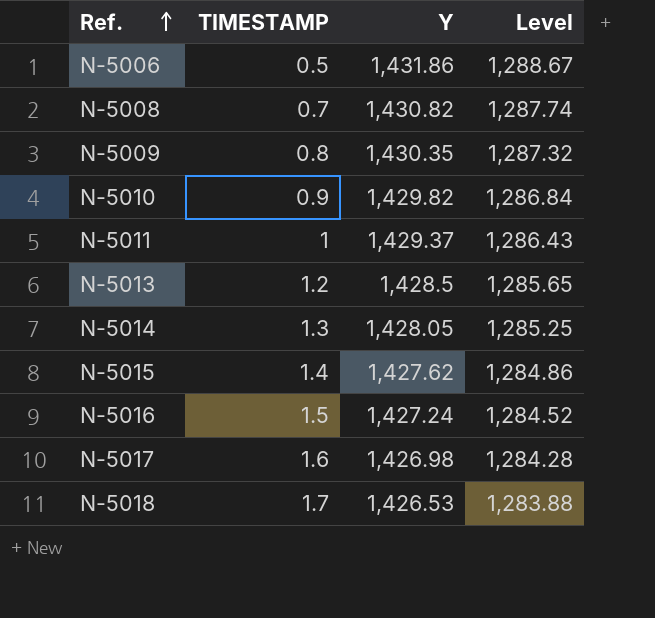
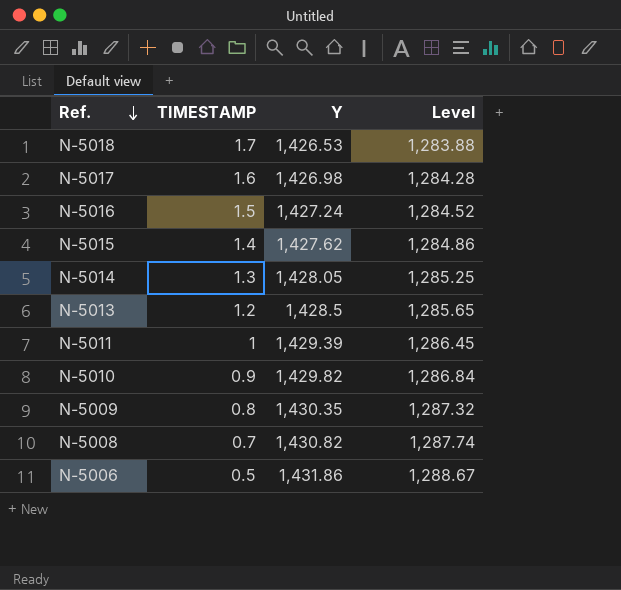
row order: Ref. ascending -> Ref. descending
N-5011 | Y: 1,429.37 -> 1,429.39
N-5011 | Level: 1,286.43 -> 1,286.45

